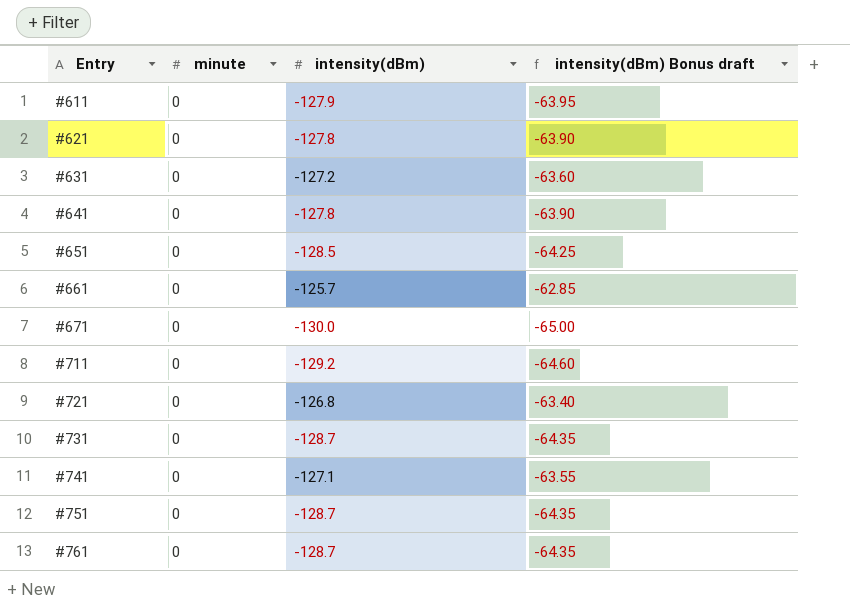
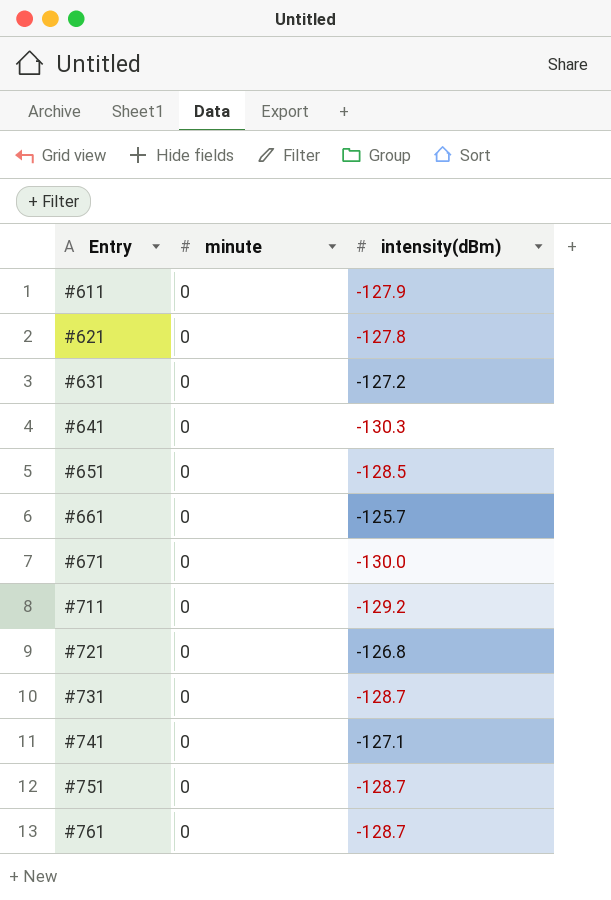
column intensity(dBm) Bonus draft | formula: [intensity(dBm)] * 0.5 -> none
#641 | intensity(dBm): -127.8 -> -130.3

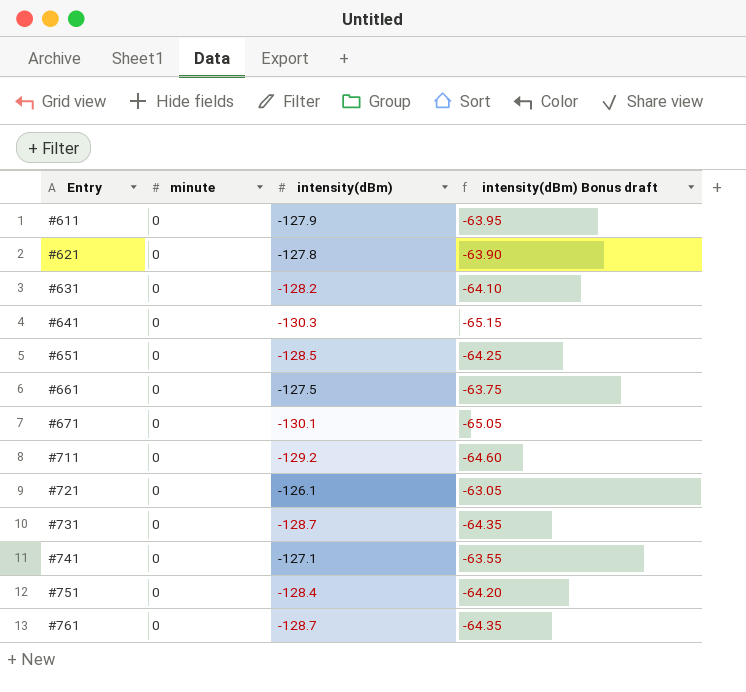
column intensity(dBm) Bonus draft | formula: none -> [intensity(dBm)] * 0.5
#631 | intensity(dBm): -127.2 -> -128.2
#661 | intensity(dBm): -125.7 -> -127.5
#671 | intensity(dBm): -130.0 -> -130.1
#721 | intensity(dBm): -126.8 -> -126.1
#751 | intensity(dBm): -128.7 -> -128.4

